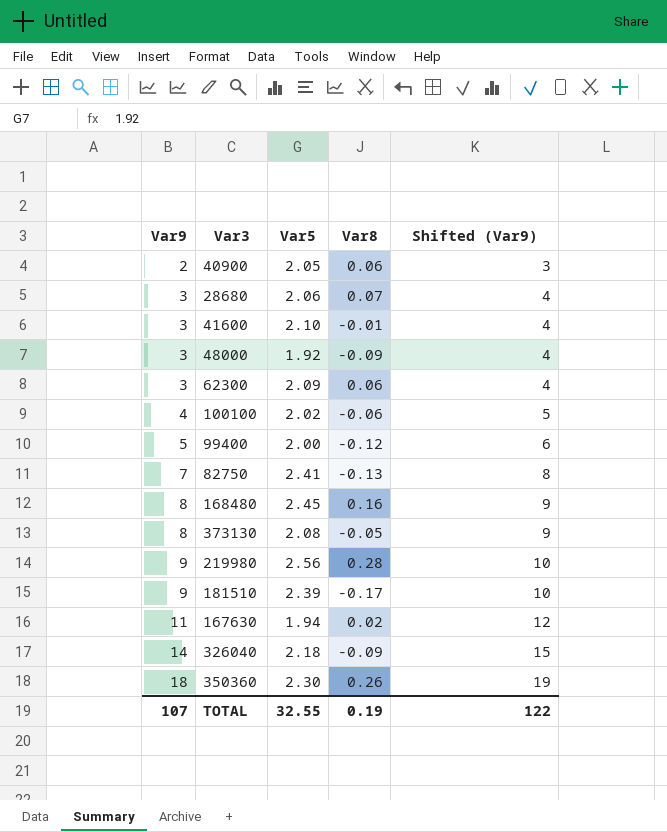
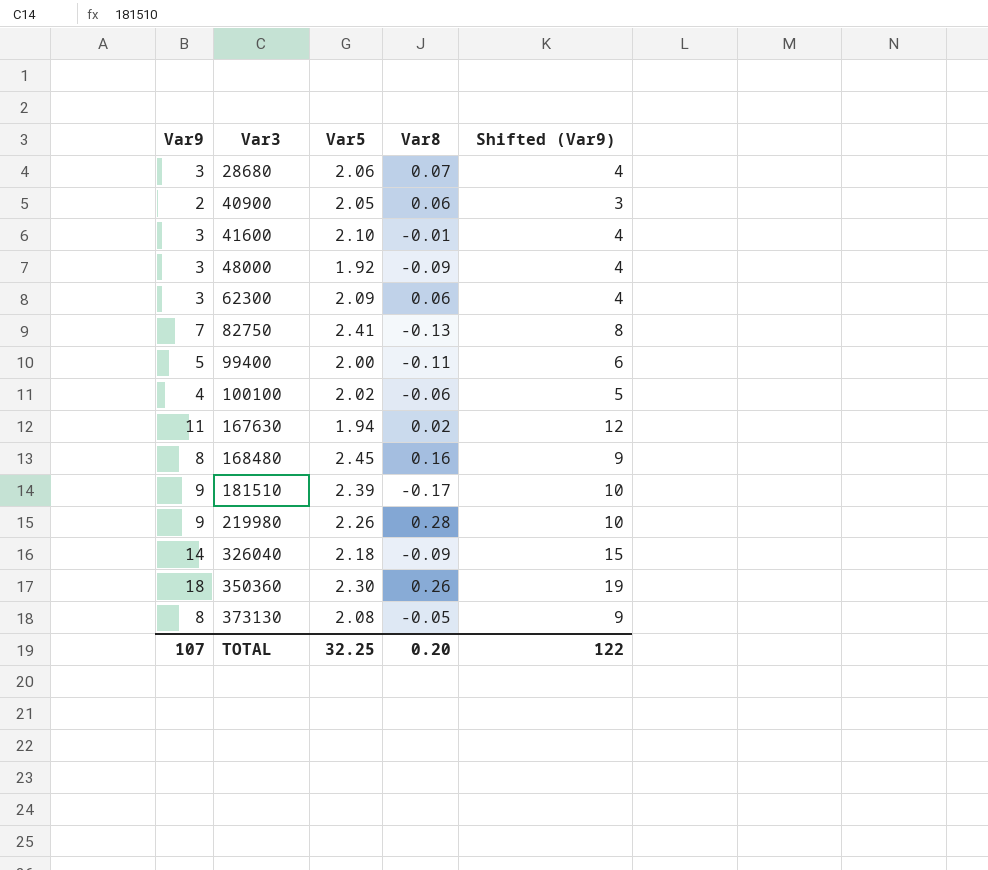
row order: Var9 ascending -> Var3 ascending
99400 | Var8: -0.12 -> -0.11
219980 | Var5: 2.56 -> 2.26
TOTAL | Var5: 32.55 -> 32.25
TOTAL | Var8: 0.19 -> 0.20

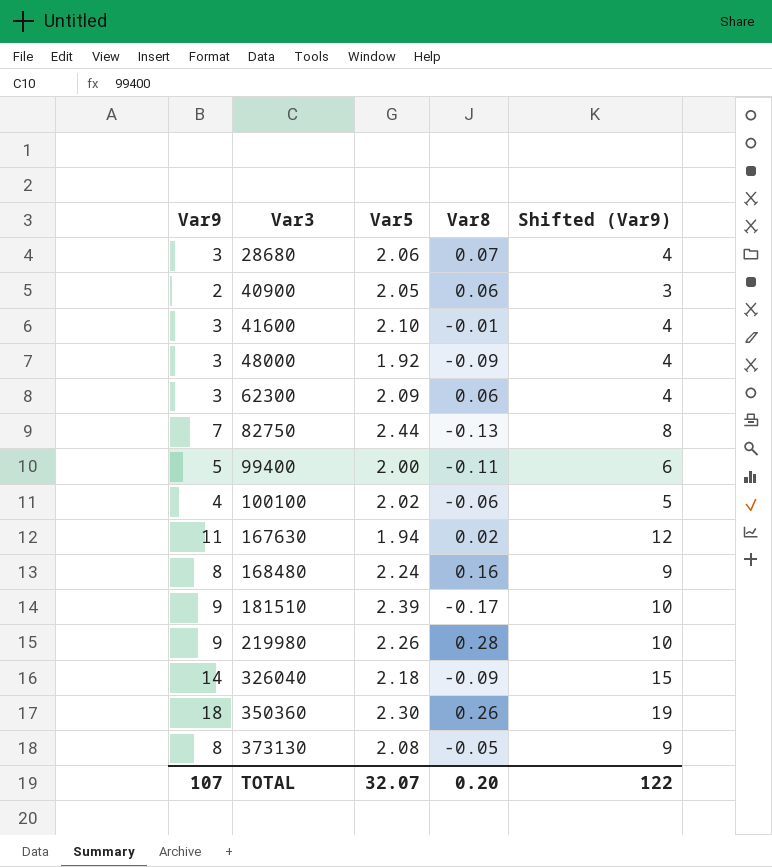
82750 | Var5: 2.41 -> 2.44
168480 | Var5: 2.45 -> 2.24
TOTAL | Var5: 32.25 -> 32.07

